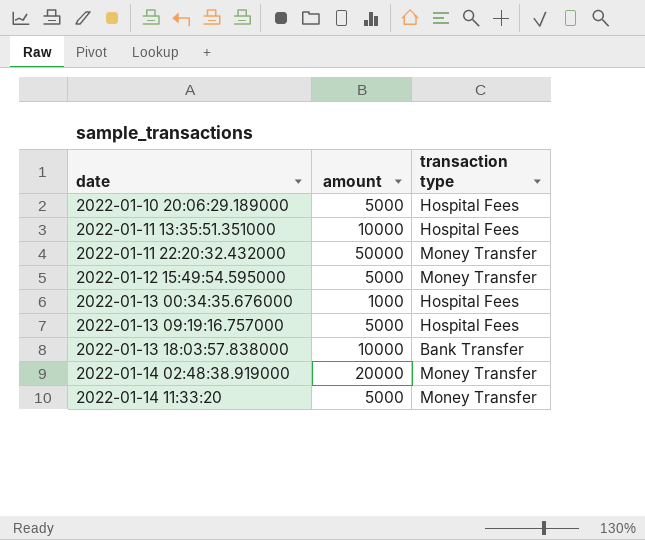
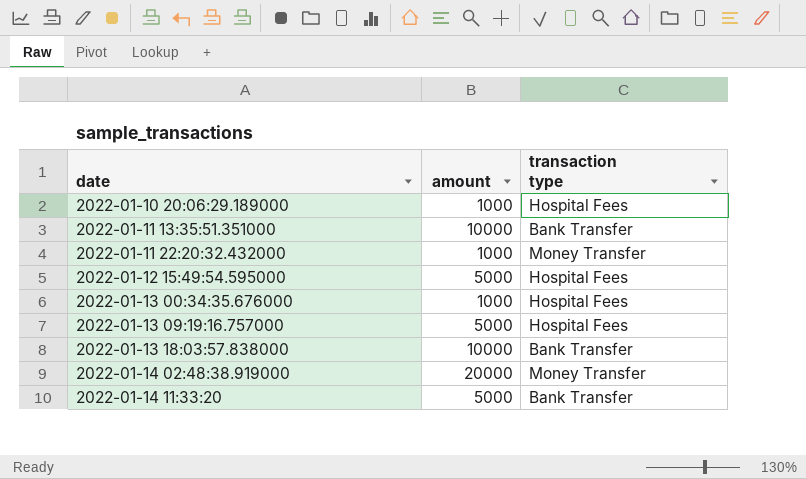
2022-01-10 20:06:29.189000 | amount: 5000 -> 1000
2022-01-11 13:35:51.351000 | transaction type: Hospital Fees -> Bank Transfer
2022-01-11 22:20:32.432000 | amount: 50000 -> 1000
2022-01-12 15:49:54.595000 | transaction type: Money Transfer -> Hospital Fees
2022-01-14 11:33:20 | transaction type: Money Transfer -> Bank Transfer

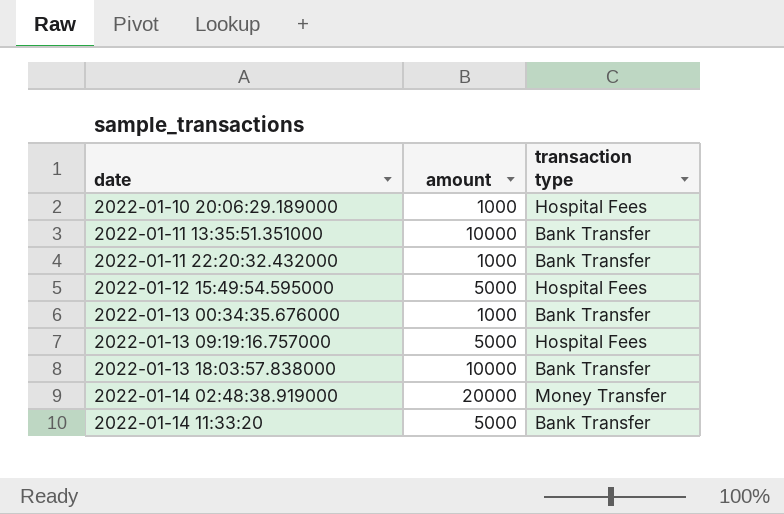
2022-01-11 22:20:32.432000 | transaction type: Money Transfer -> Bank Transfer
2022-01-13 00:34:35.676000 | transaction type: Hospital Fees -> Bank Transfer

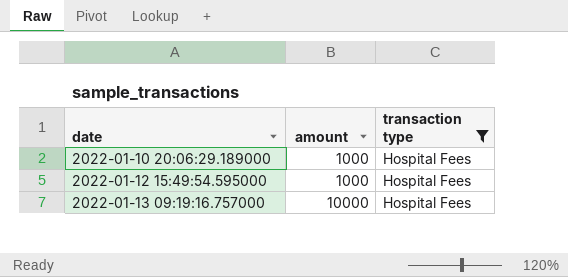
filter: none -> transaction type = Hospital Fees
2022-01-12 15:49:54.595000 | amount: 5000 -> 1000
2022-01-13 09:19:16.757000 | amount: 5000 -> 10000

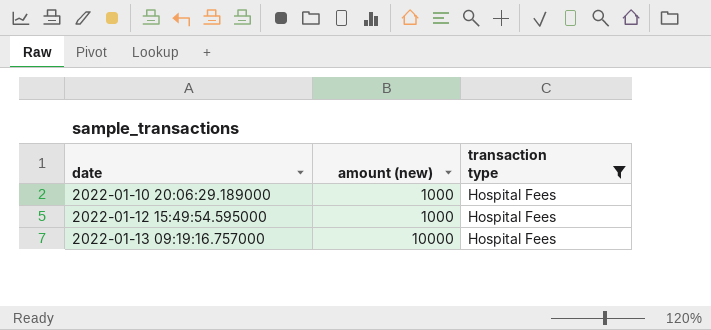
column name: amount -> amount (new)

